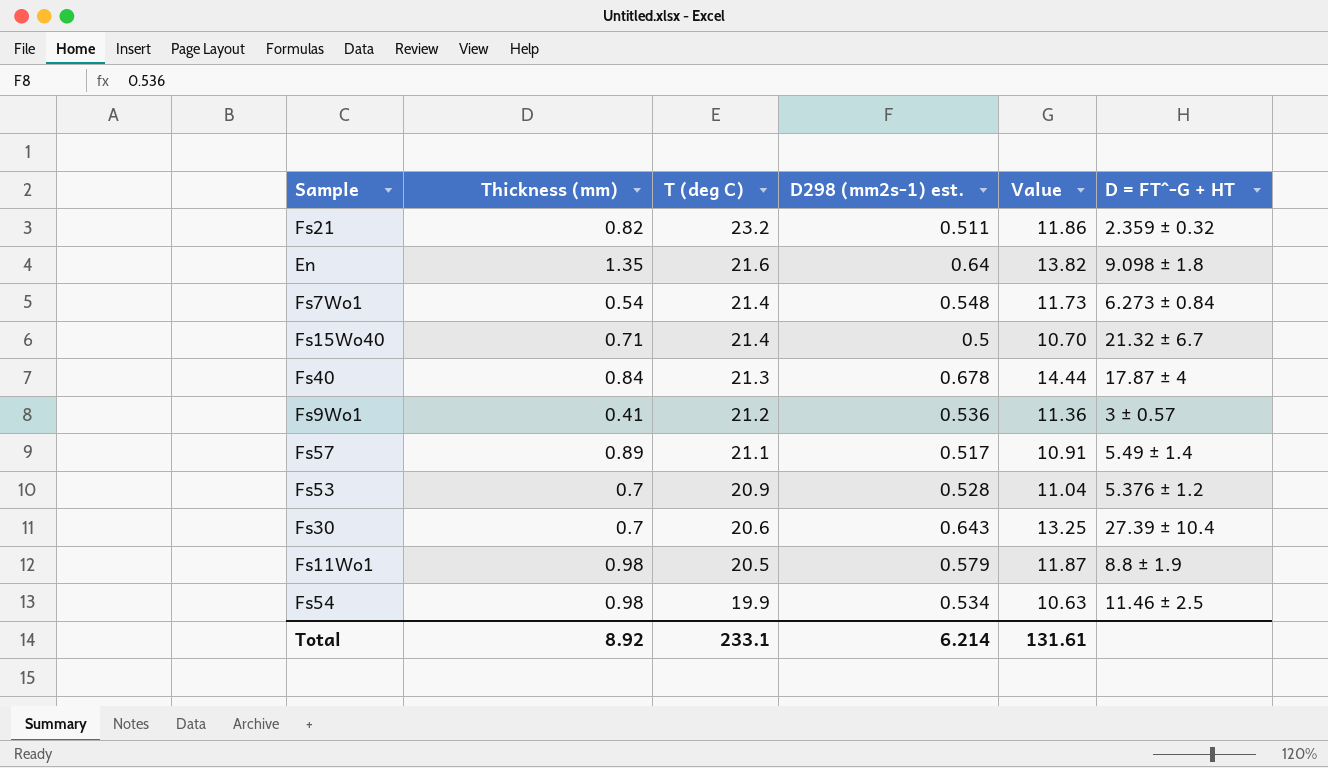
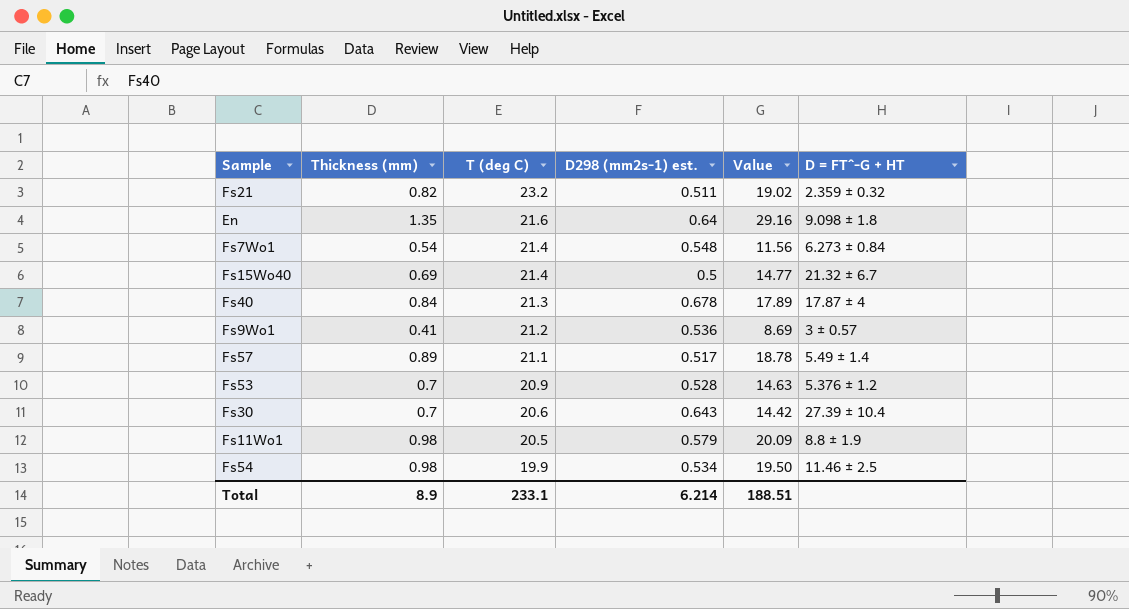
column Value | formula: [T (deg C)] * [D298 (mm2s-1) est.] -> [Thickness (mm)] * [T (deg C)]
Fs15Wo40 | Thickness (mm): 0.71 -> 0.69
Total | Thickness (mm): 8.92 -> 8.9
Total | Value: 131.61 -> 188.51

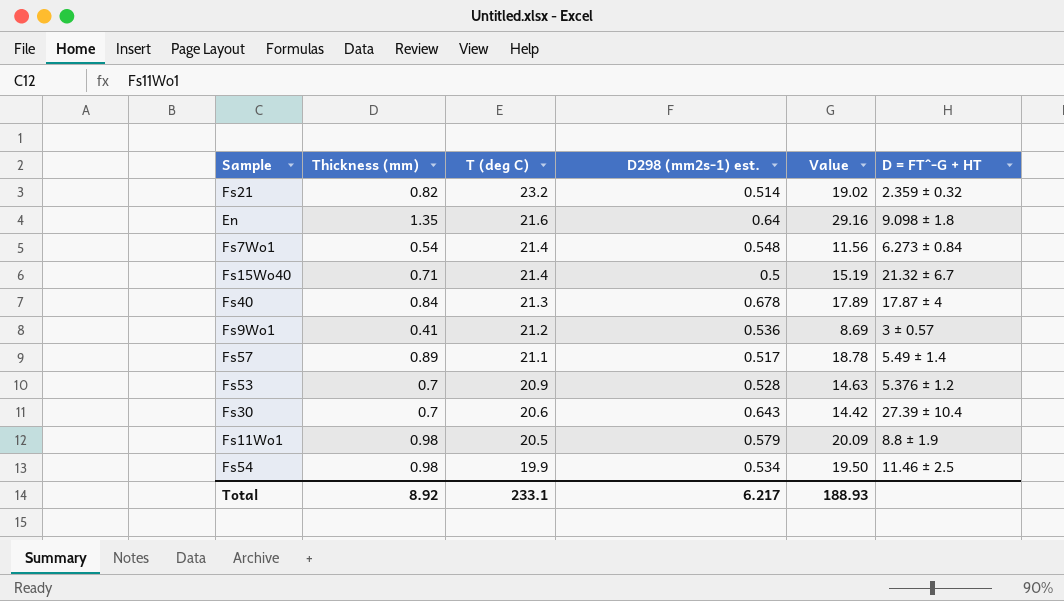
Fs21 | D298 (mm2s-1) est.: 0.511 -> 0.514
Fs15Wo40 | Thickness (mm): 0.69 -> 0.71
Fs15Wo40 | Value: 14.77 -> 15.19
Total | Thickness (mm): 8.9 -> 8.92
Total | D298 (mm2s-1) est.: 6.214 -> 6.217
Total | Value: 188.51 -> 188.93

